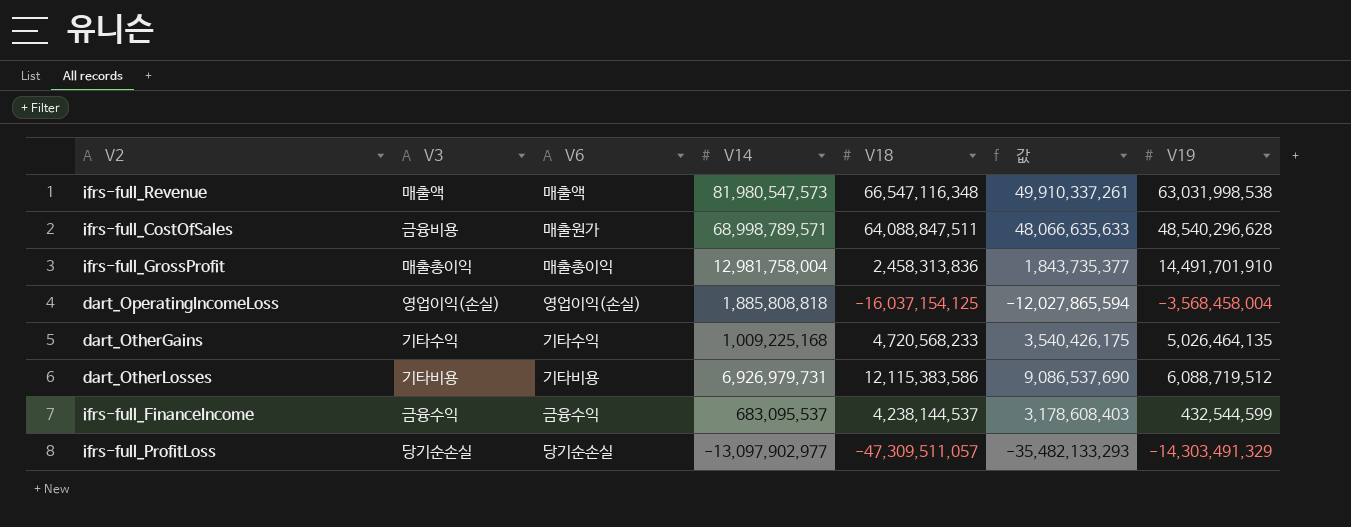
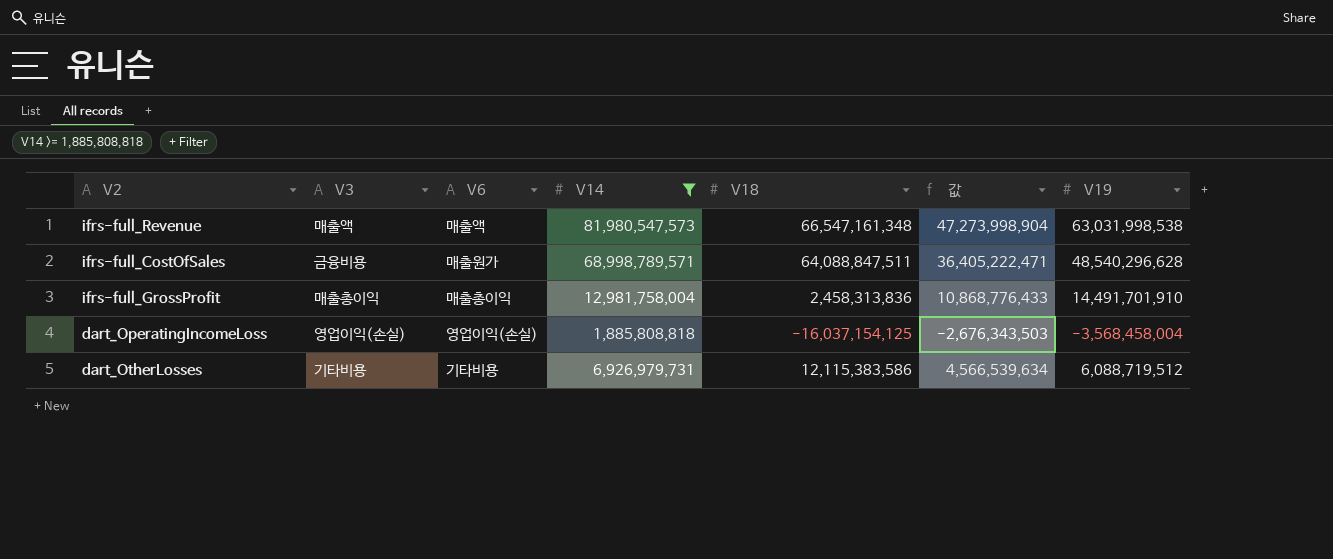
filter: none -> V14 >= 1,885,808,818
column 값 | formula: [V18] * 0.75 -> [V19] * 0.75
ifrs-full_Revenue | V18: 66,547,116,348 -> 66,547,161,348

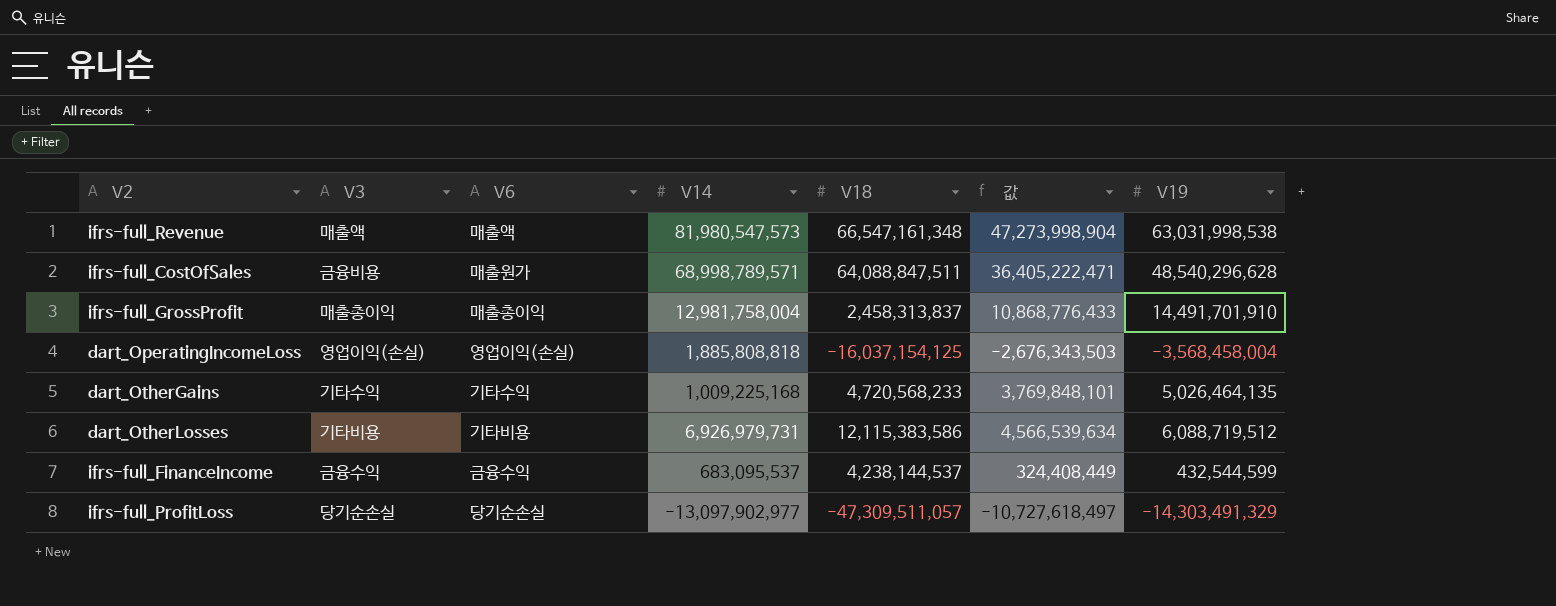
filter: V14 >= 1,885,808,818 -> none
ifrs-full_GrossProfit | V18: 2,458,313,836 -> 2,458,313,837

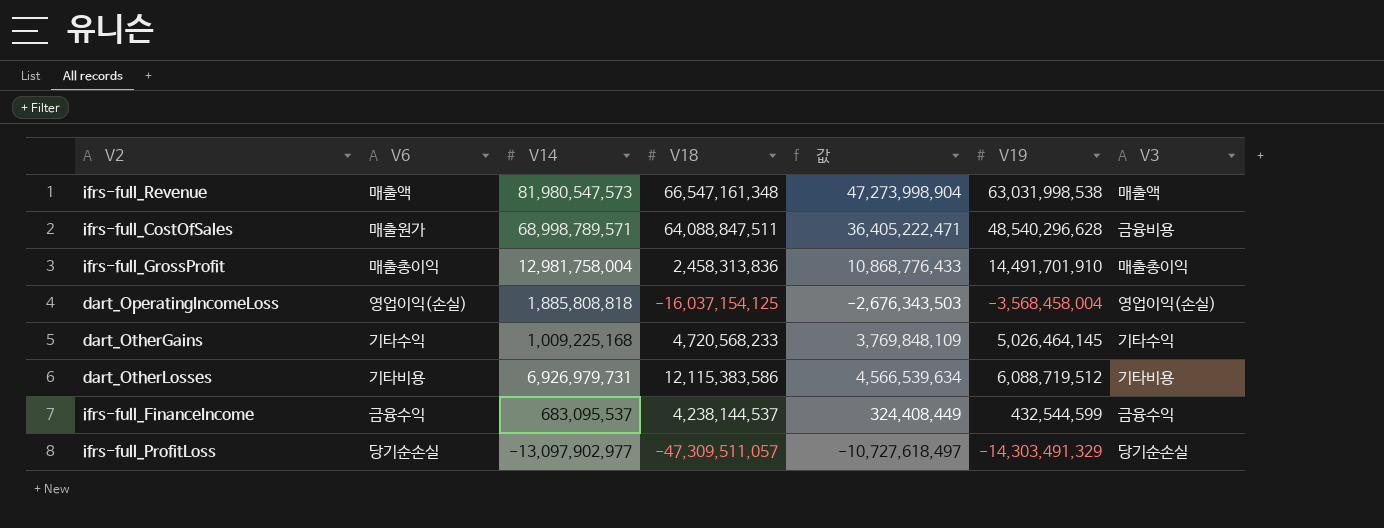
column V3 | position: 2 -> 7
ifrs-full_GrossProfit | V18: 2,458,313,837 -> 2,458,313,836
dart_OtherGains | 값: 3,769,848,101 -> 3,769,848,109
dart_OtherGains | V19: 5,026,464,135 -> 5,026,464,145

